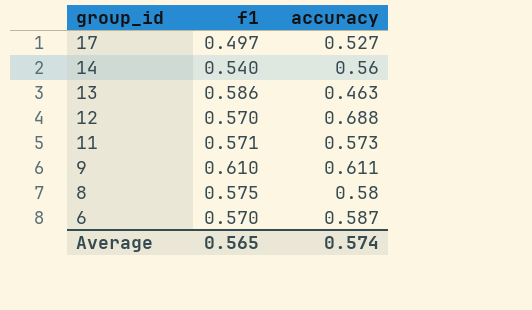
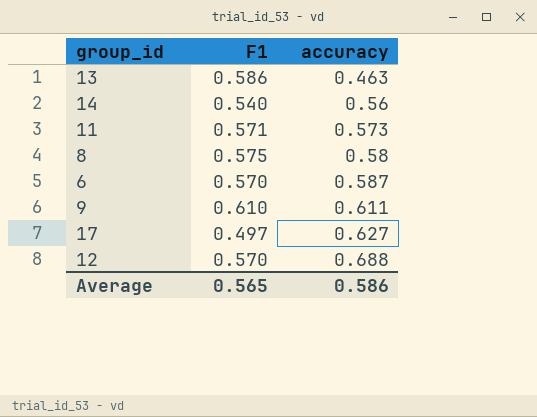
row order: group_id descending -> accuracy ascending
column name: f1 -> F1
17 | accuracy: 0.527 -> 0.627
Average | accuracy: 0.574 -> 0.586

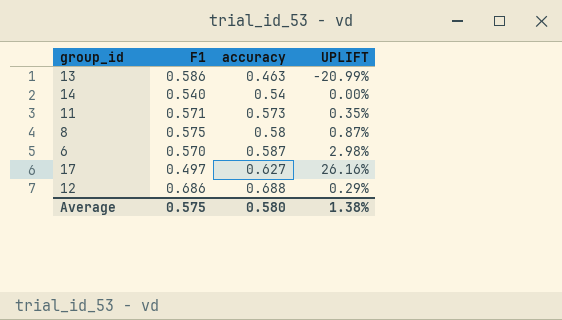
column UPLIFT | formula: none -> ([accuracy] - [F1]) / [F1]
row 9: 0.610 | 0.611 -> none
14 | accuracy: 0.56 -> 0.54
12 | F1: 0.570 -> 0.686
Average | F1: 0.565 -> 0.575
Average | accuracy: 0.586 -> 0.580

